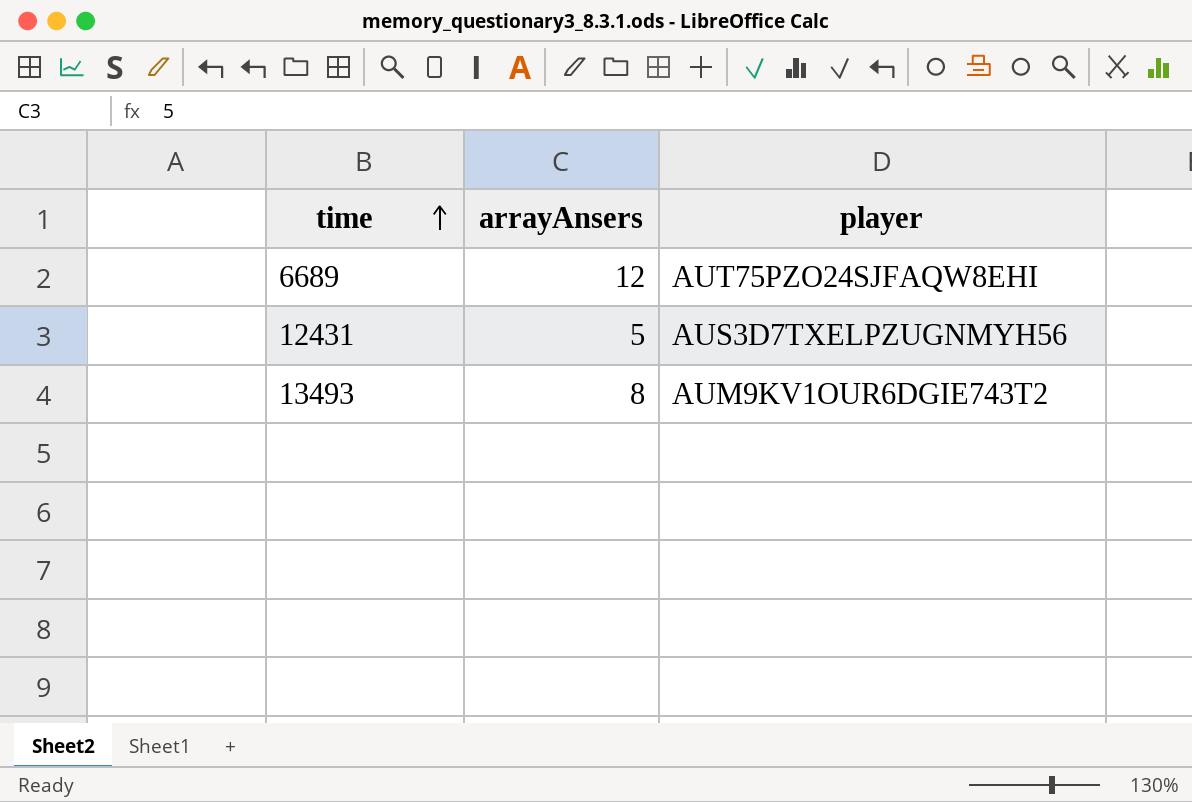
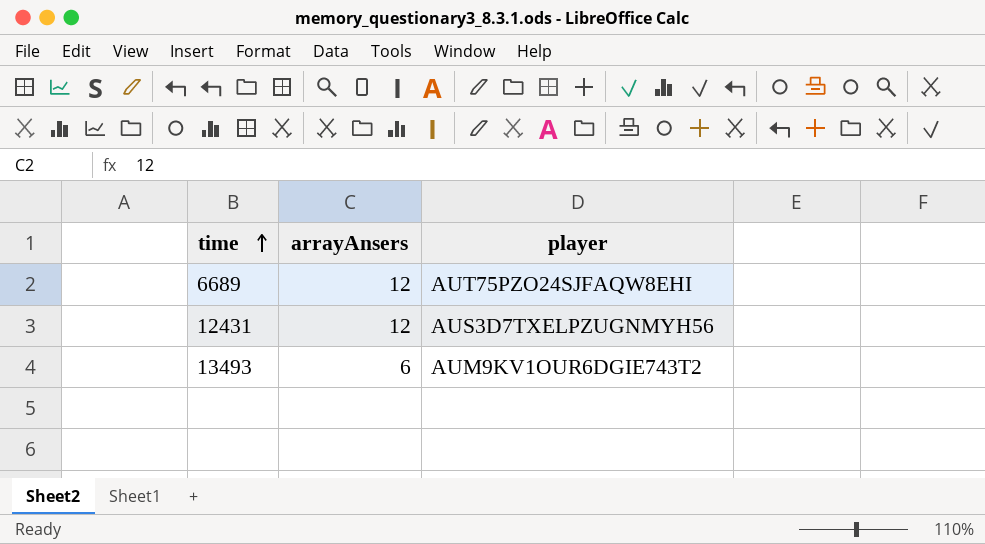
12431 | arrayAnsers: 5 -> 12
13493 | arrayAnsers: 8 -> 6

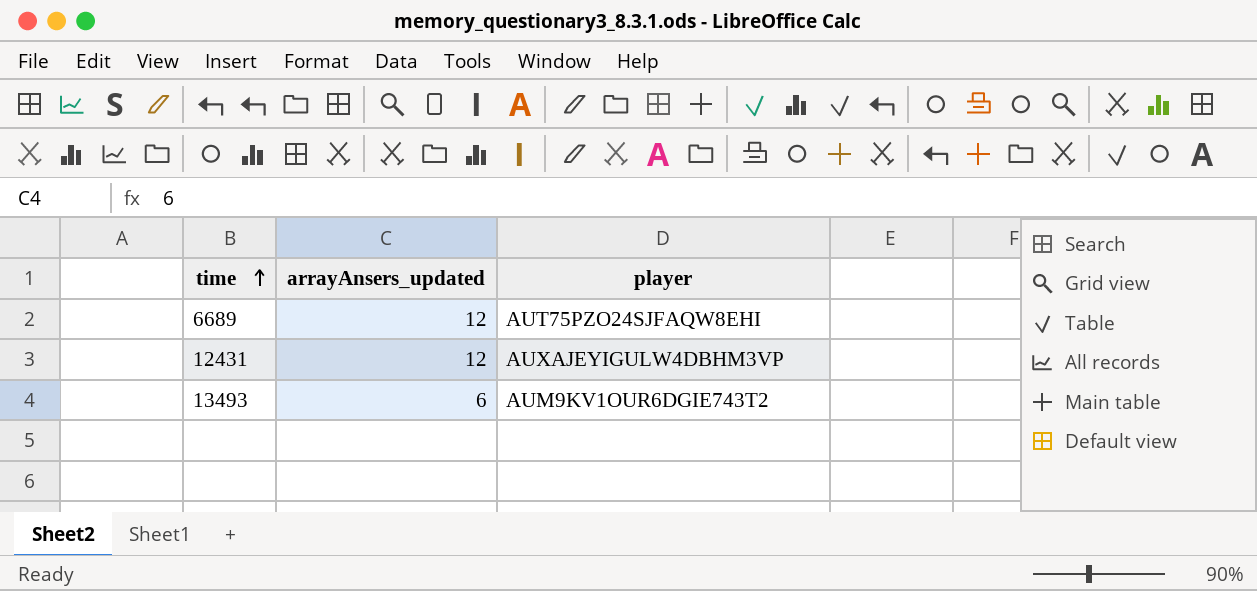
column name: arrayAnsers -> arrayAnsers_updated
12431 | player: AUS3D7TXELPZUGNMYH56 -> AUXAJEYIGULW4DBHM3VP

